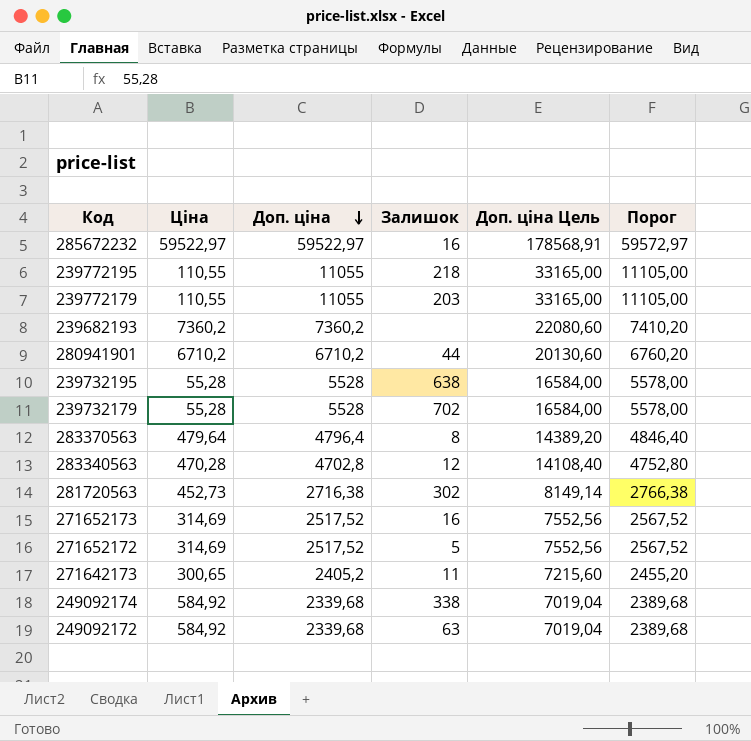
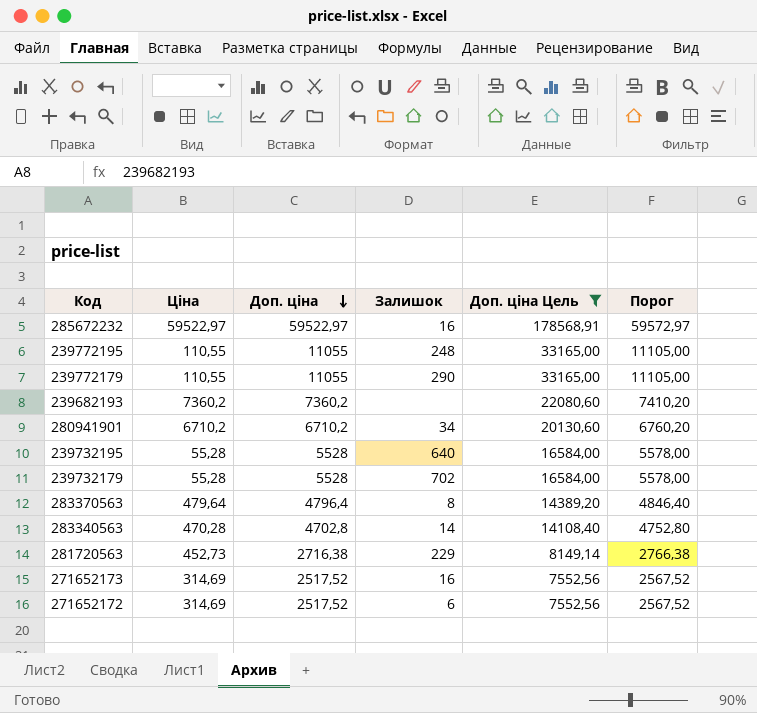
filter: none -> Доп. ціна Цель >= 7552,56
239772195 | Залишок: 218 -> 248
239772179 | Залишок: 203 -> 290
280941901 | Залишок: 44 -> 34
239732195 | Залишок: 638 -> 640
283340563 | Залишок: 12 -> 14
281720563 | Залишок: 302 -> 229
271652172 | Залишок: 5 -> 6

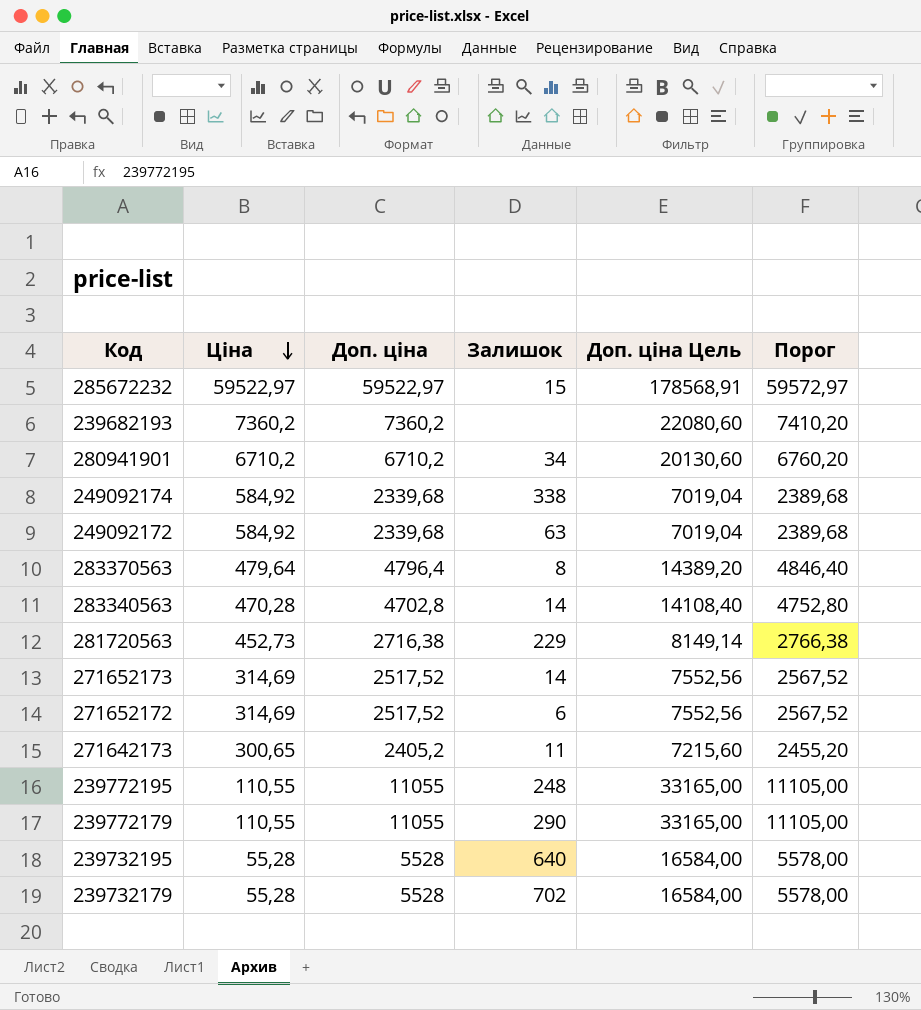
filter: Доп. ціна Цель >= 7552,56 -> none
row order: Доп. ціна descending -> Ціна descending
285672232 | Залишок: 16 -> 15
271652173 | Залишок: 16 -> 14

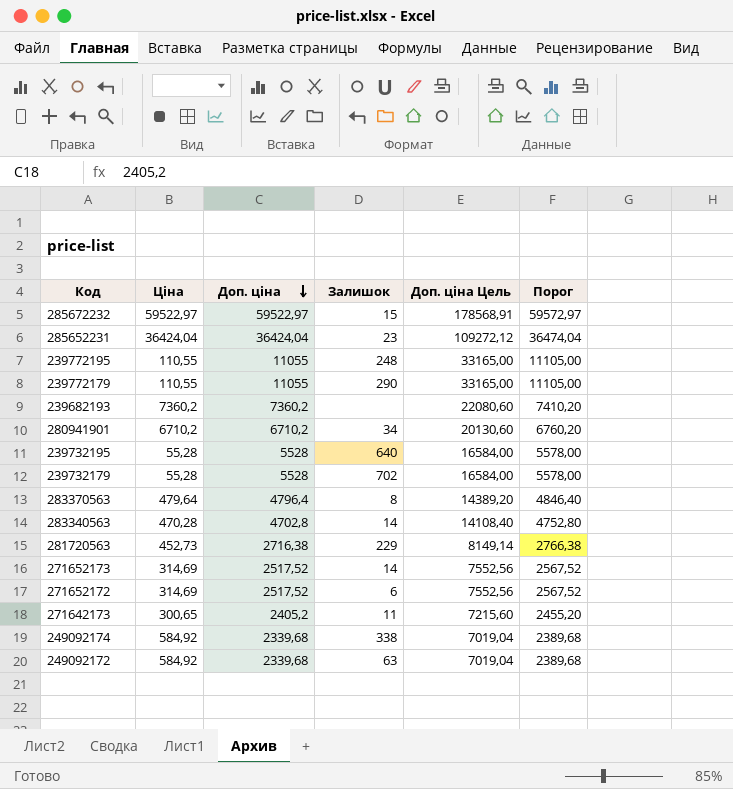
row order: Ціна descending -> Доп. ціна descending
row 285652231: none -> 36424,04 | 36424,04 | 23 | 109272,12 | 36474,04

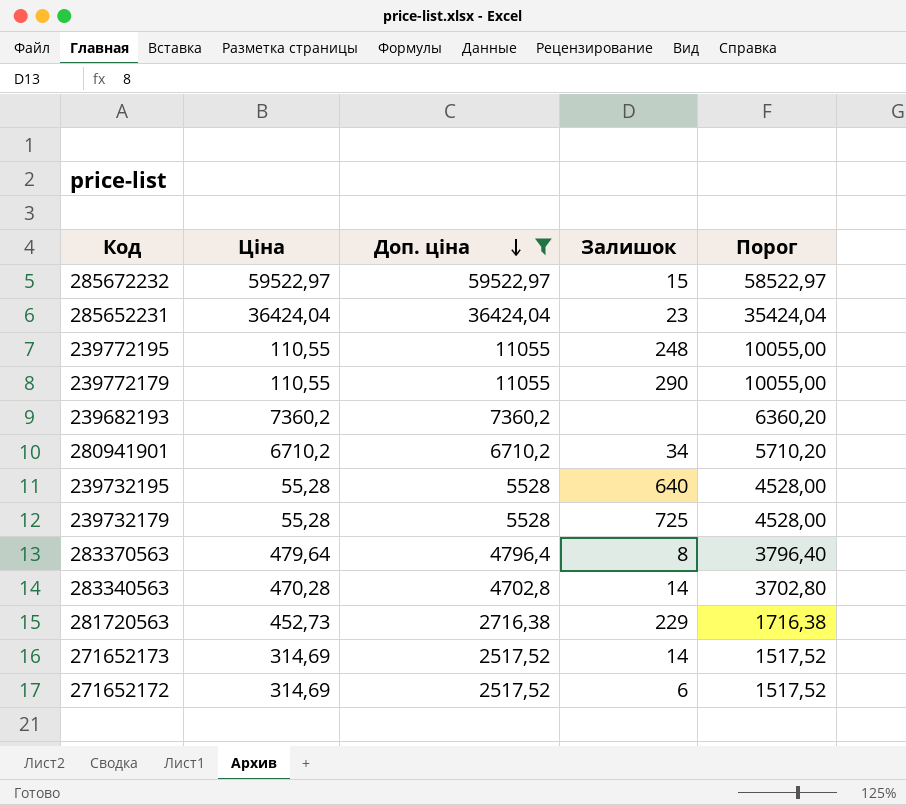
filter: none -> Доп. ціна >= 2517,52
column Доп. ціна Цель | formula: [Доп. ціна] * 3 -> none
column Порог | formula: [Доп. ціна] + 50 -> [Доп. ціна] - 1000
239732179 | Залишок: 702 -> 725

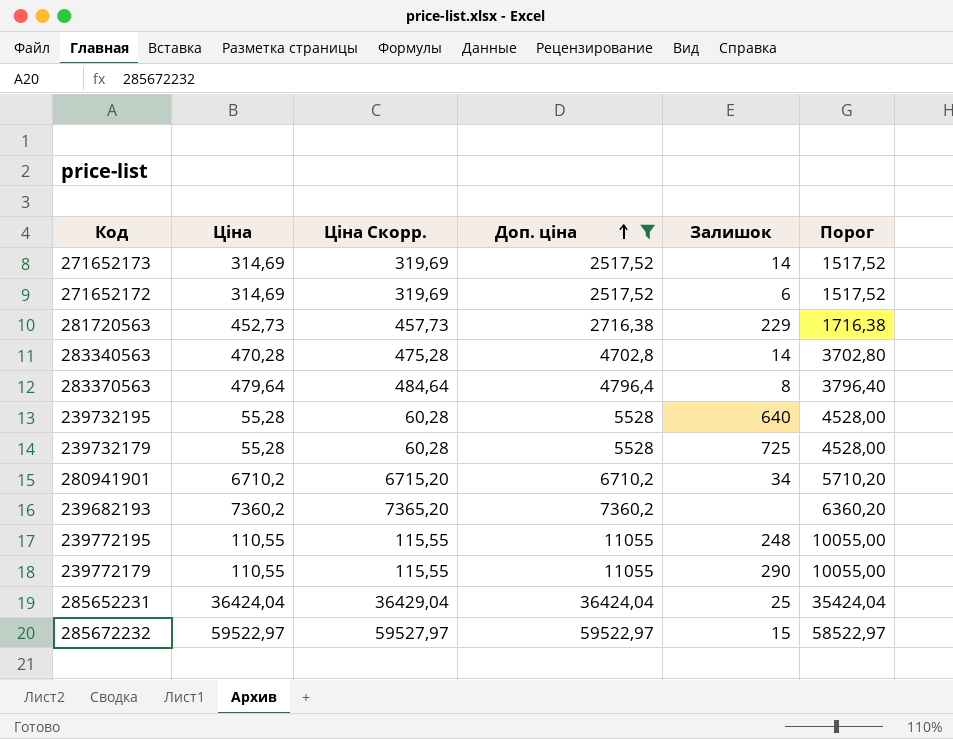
row order: Доп. ціна descending -> Доп. ціна ascending
column Ціна Скорр. | formula: none -> [Ціна] + 5
285652231 | Залишок: 23 -> 25

